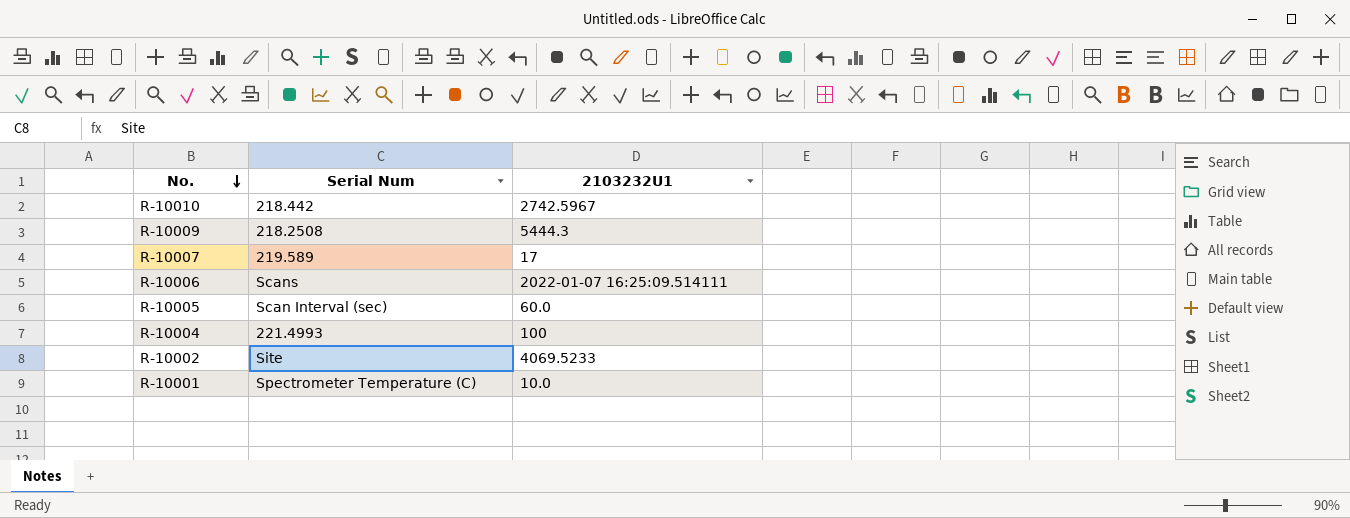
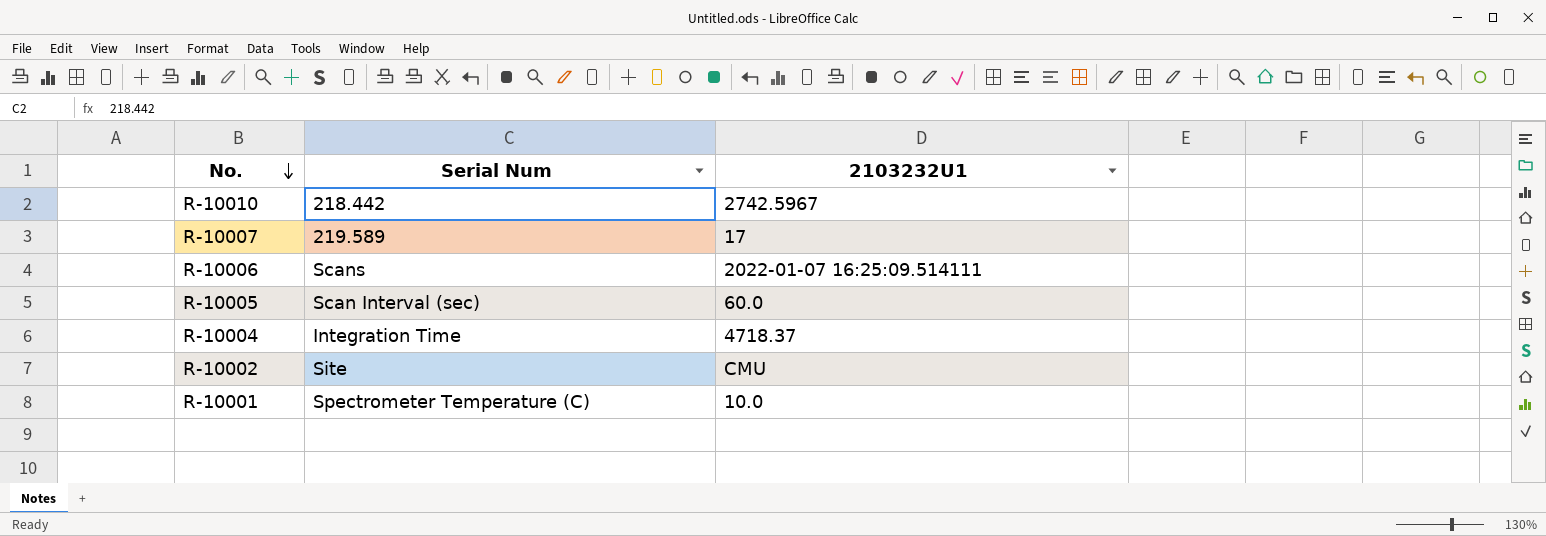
row R-10009: 218.2508 | 5444.3 -> none
R-10004 | Serial Num: 221.4993 -> Integration Time
R-10004 | 2103232U1: 100 -> 4718.37
R-10002 | 2103232U1: 4069.5233 -> CMU

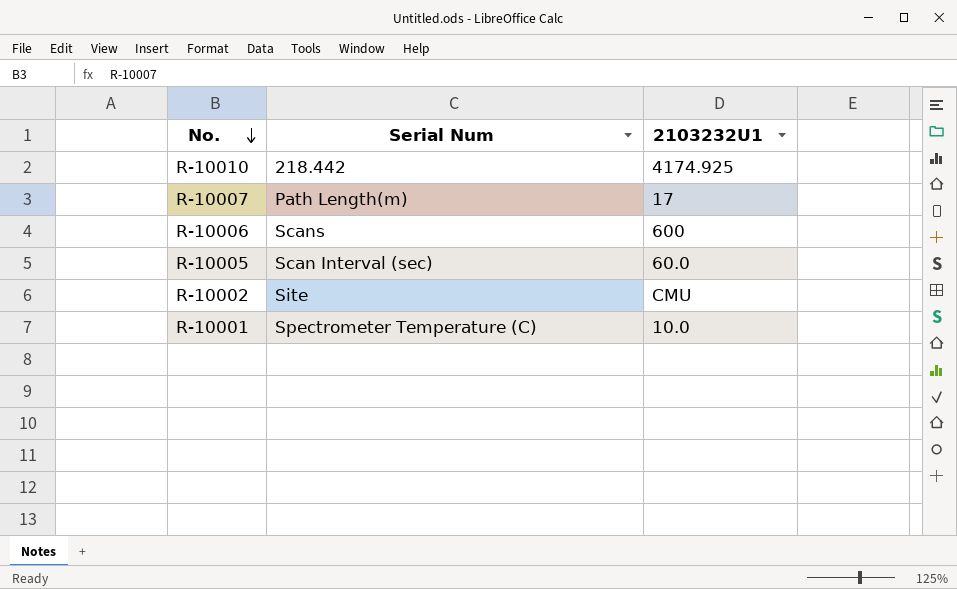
row R-10004: Integration Time | 4718.37 -> none
R-10010 | 2103232U1: 2742.5967 -> 4174.925
R-10007 | Serial Num: 219.589 -> Path Length(m)
R-10006 | 2103232U1: 2022-01-07 16:25:09.514111 -> 600

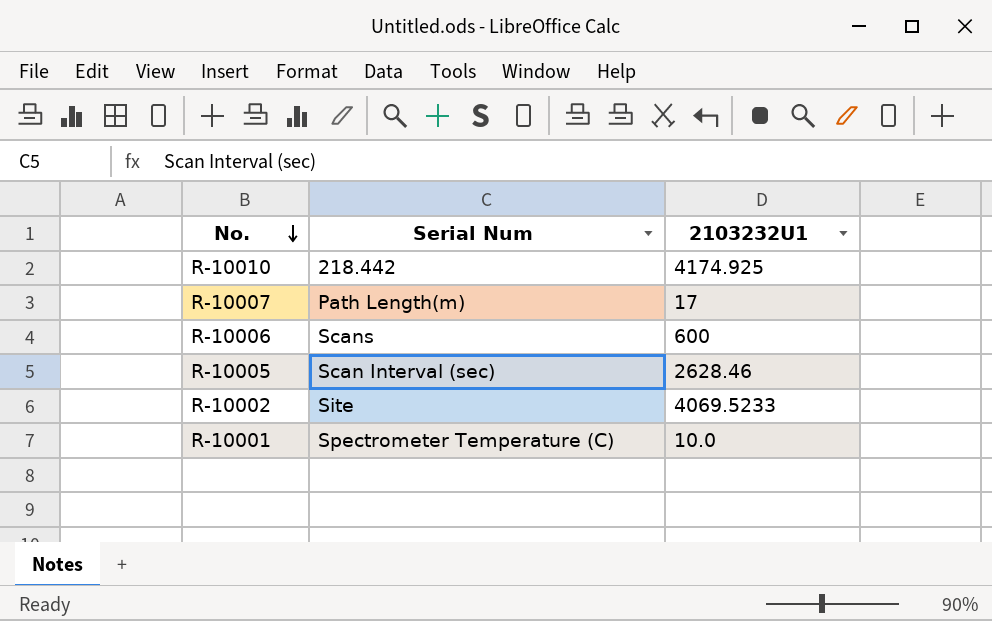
R-10005 | 2103232U1: 60.0 -> 2628.46
R-10002 | 2103232U1: CMU -> 4069.5233

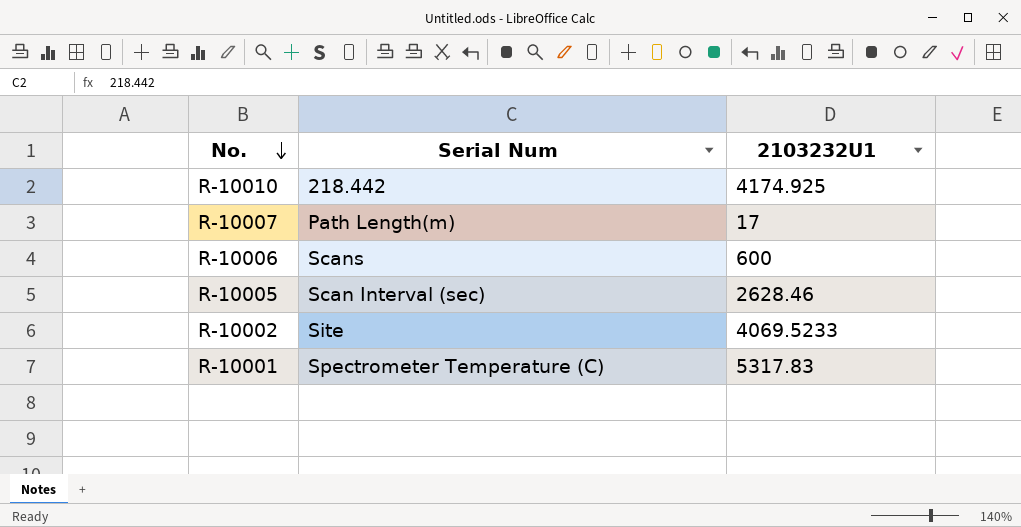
R-10001 | 2103232U1: 10.0 -> 5317.83

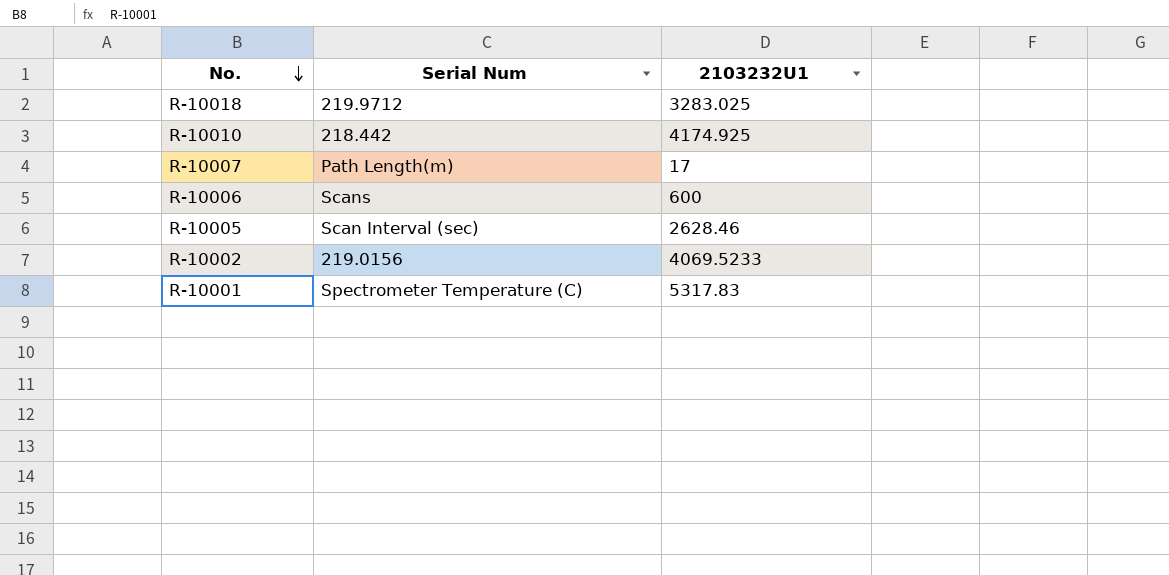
row R-10018: none -> 219.9712 | 3283.025
R-10002 | Serial Num: Site -> 219.0156

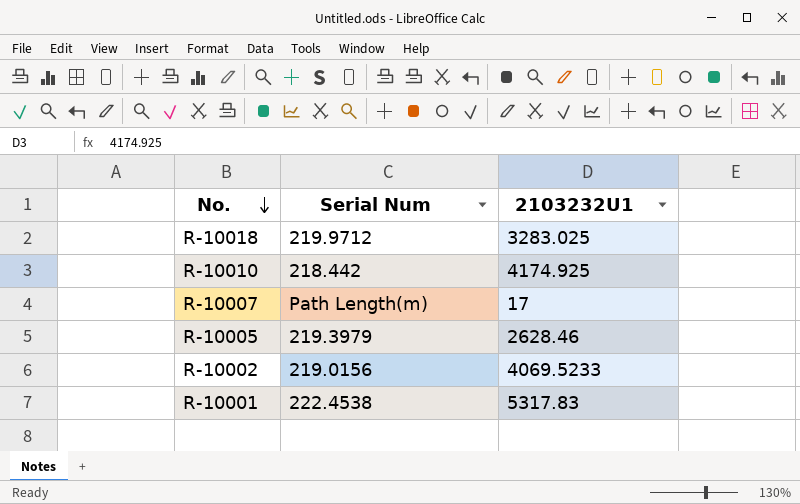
row R-10006: Scans | 600 -> none
R-10005 | Serial Num: Scan Interval (sec) -> 219.3979
R-10001 | Serial Num: Spectrometer Temperature (C) -> 222.4538

